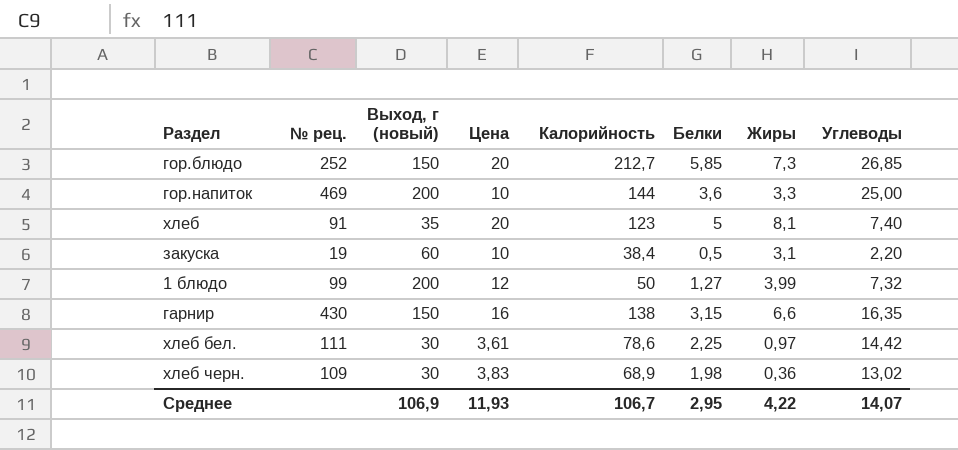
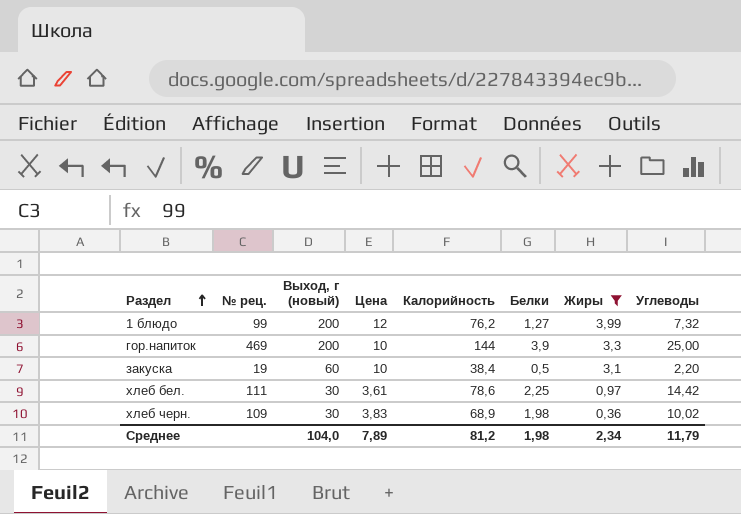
filter: none -> Жиры <= 3,99
row order: none -> Раздел ascending
1 блюдо | Калорийность: 50 -> 76,2
гор.напиток | Белки: 3,6 -> 3,9
хлеб черн. | Углеводы: 13,02 -> 10,02
Среднее | Выход, г (новый): 106,9 -> 104,0
Среднее | Цена: 11,93 -> 7,89
Среднее | Калорийность: 106,7 -> 81,2
Среднее | Белки: 2,95 -> 1,98
Среднее | Жиры: 4,22 -> 2,34
Среднее | Углеводы: 14,07 -> 11,79

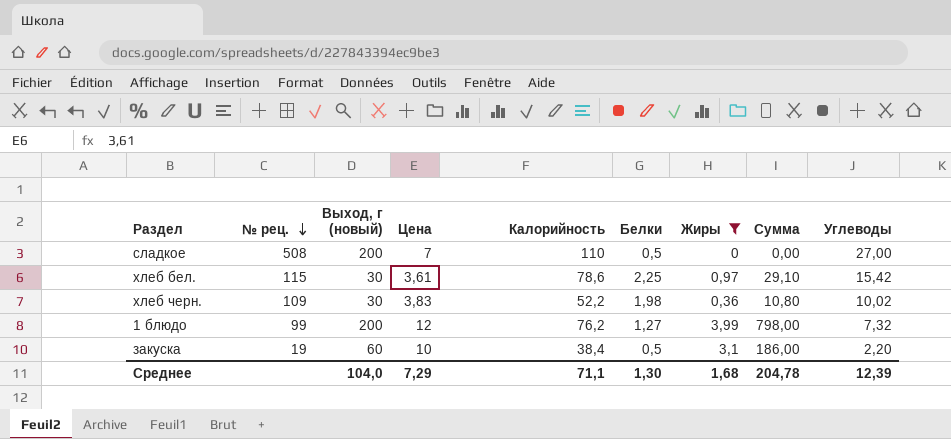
row order: Раздел ascending -> № рец. descending
column Сумма | formula: none -> [Выход, г (новый)] * [Жиры]
row гор.напиток: 469 | 200 | 10 | 144 | 3,9 | 3,3 | 25,00 -> none
row сладкое: none -> 508 | 200 | 7 | 110 | 0,5 | 0 | 0,00 | 27,00
хлеб бел. | № рец.: 111 -> 115
хлеб бел. | Углеводы: 14,42 -> 15,42
хлеб черн. | Калорийность: 68,9 -> 52,2
Среднее | Цена: 7,89 -> 7,29
Среднее | Калорийность: 81,2 -> 71,1
Среднее | Белки: 1,98 -> 1,30
Среднее | Жиры: 2,34 -> 1,68
Среднее | Углеводы: 11,79 -> 12,39

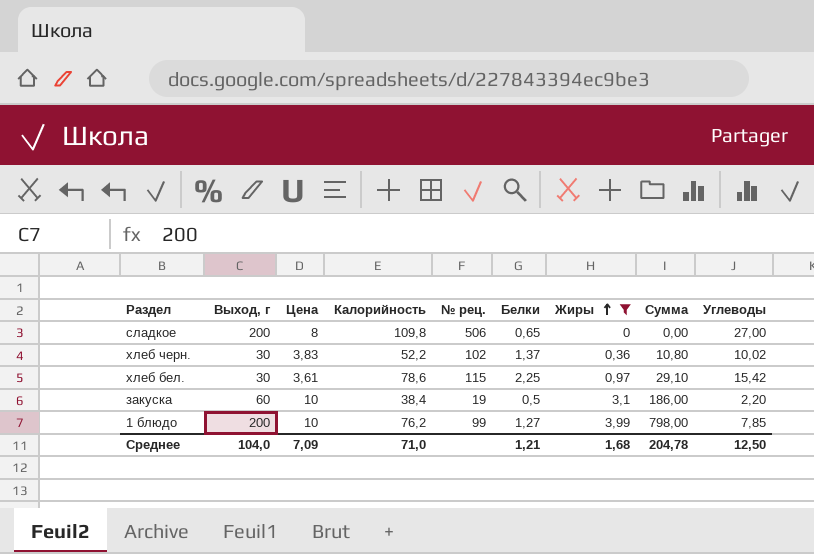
row order: № рец. descending -> Жиры ascending
column name: Выход, г (новый) -> Выход, г
column № рец. | position: 2 -> 5
сладкое | Цена: 7 -> 8
сладкое | Калорийность: 110 -> 109,8
сладкое | № рец.: 508 -> 506
сладкое | Белки: 0,5 -> 0,65
хлеб черн. | № рец.: 109 -> 102
хлеб черн. | Белки: 1,98 -> 1,37
1 блюдо | Цена: 12 -> 10
1 блюдо | Углеводы: 7,32 -> 7,85
Среднее | Цена: 7,29 -> 7,09
Среднее | Калорийность: 71,1 -> 71,0
Среднее | Белки: 1,30 -> 1,21
Среднее | Углеводы: 12,39 -> 12,50

